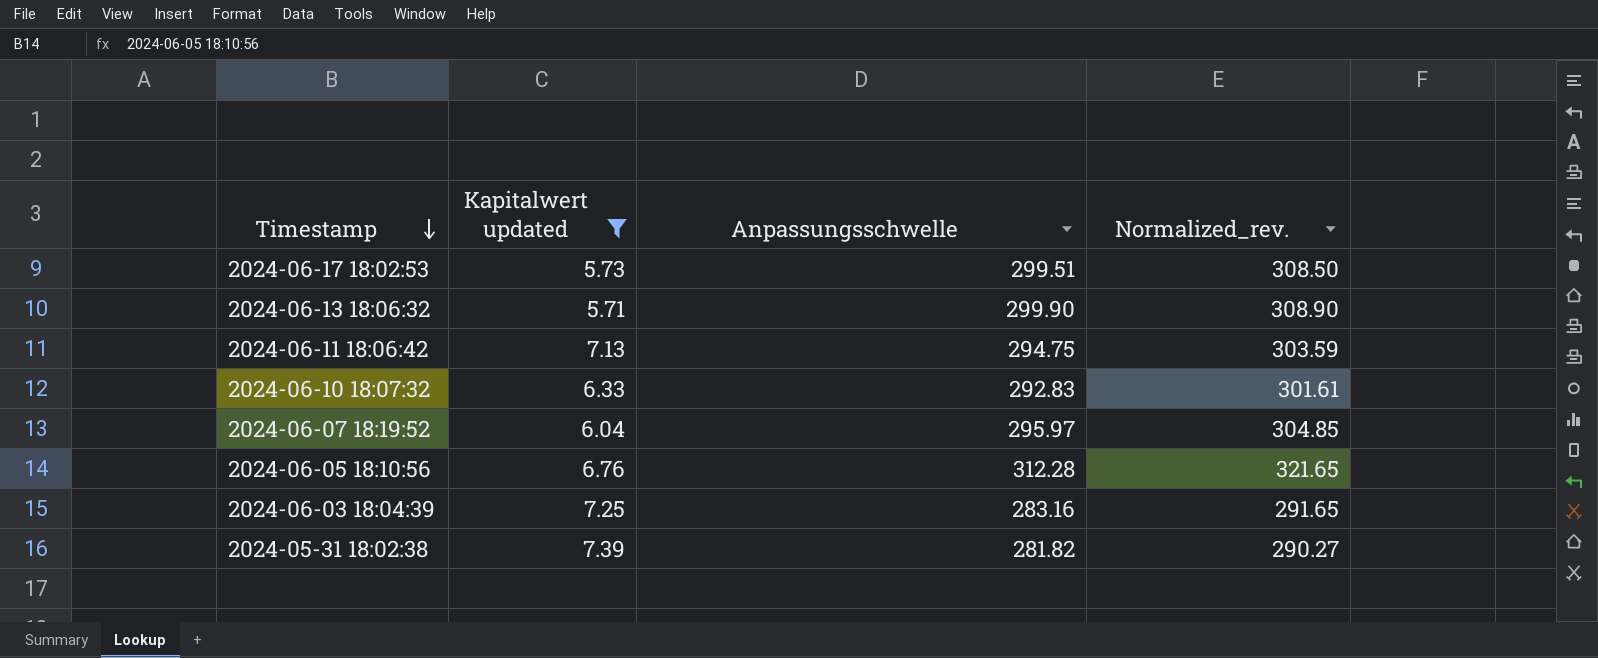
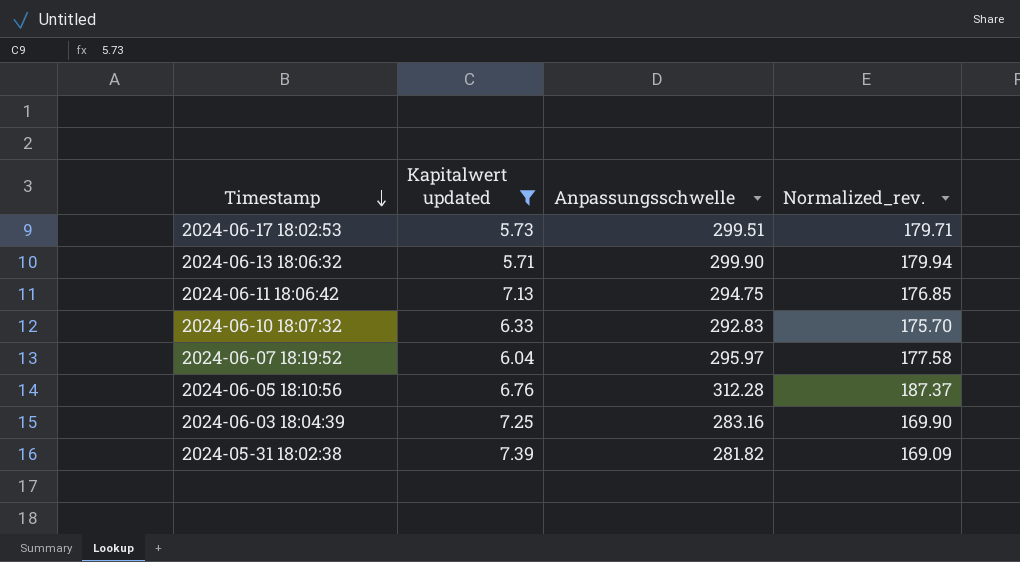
column Normalized_rev. | formula: [Anpassungsschwelle] * 1.03 -> [Anpassungsschwelle] * 0.6

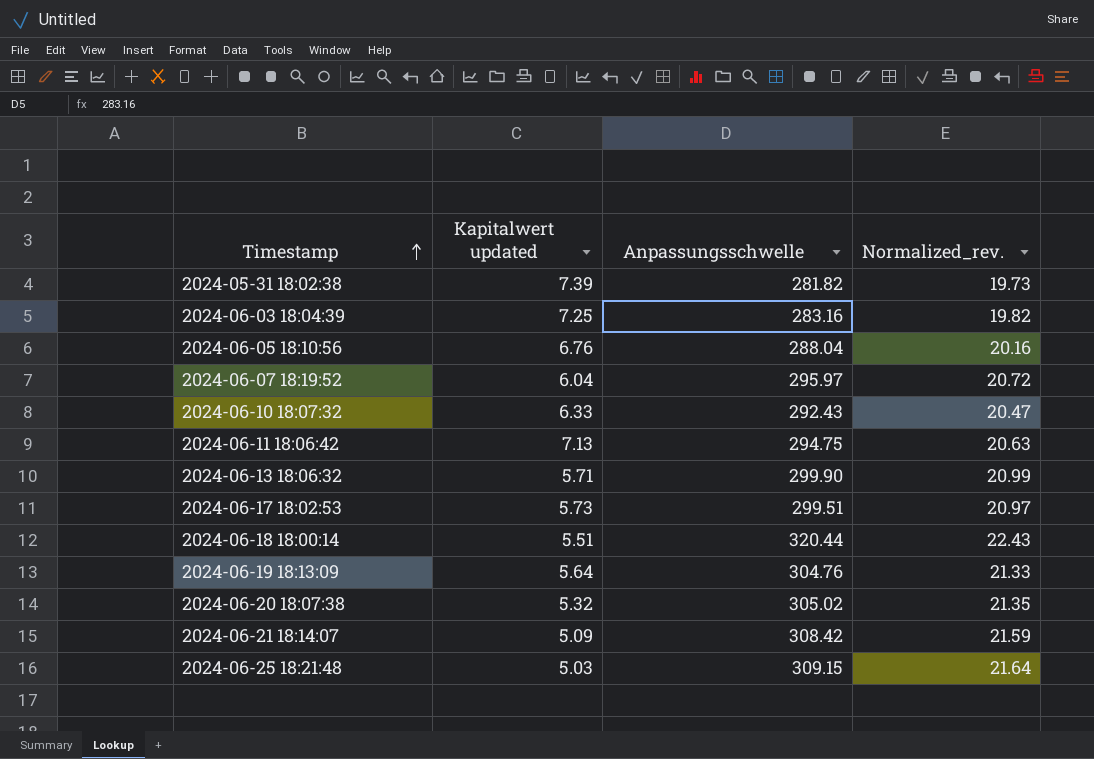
filter: Kapitalwert updated >= 5.71 -> none
row order: Timestamp descending -> Timestamp ascending
column Normalized_rev. | formula: [Anpassungsschwelle] * 0.6 -> [Anpassungsschwelle] * 0.07
2024-06-05 18:10:56 | Anpassungsschwelle: 312.28 -> 288.04
2024-06-10 18:07:32 | Anpassungsschwelle: 292.83 -> 292.43

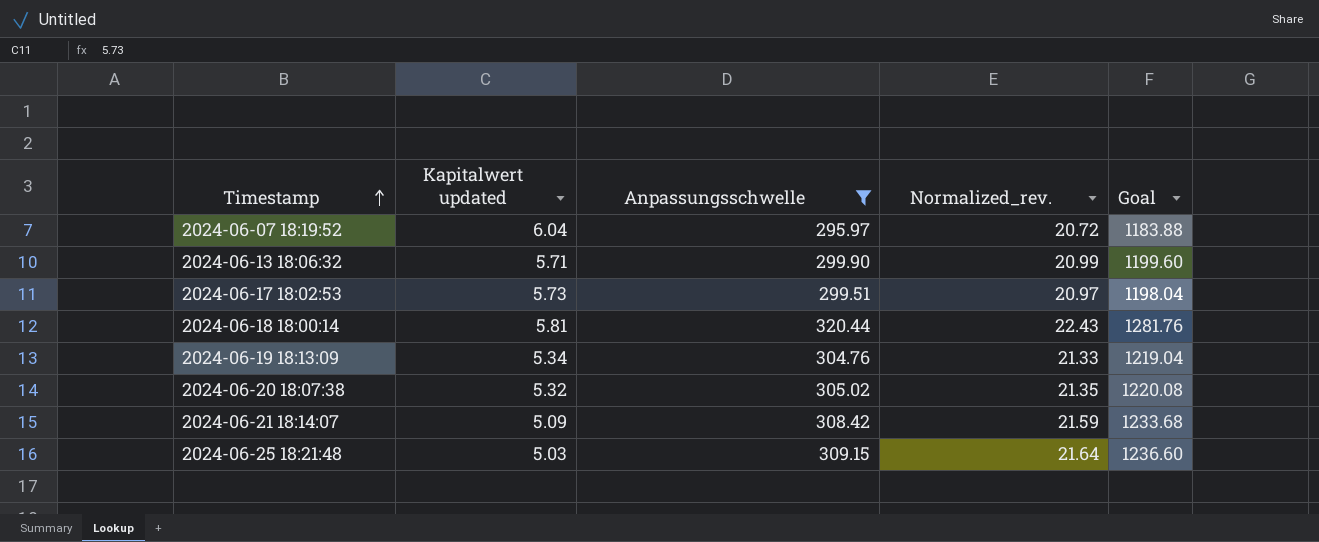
filter: none -> Anpassungsschwelle >= 295.97
column Goal | formula: none -> [Anpassungsschwelle] * 4
2024-06-18 18:00:14 | Kapitalwert updated: 5.51 -> 5.81
2024-06-19 18:13:09 | Kapitalwert updated: 5.64 -> 5.34

